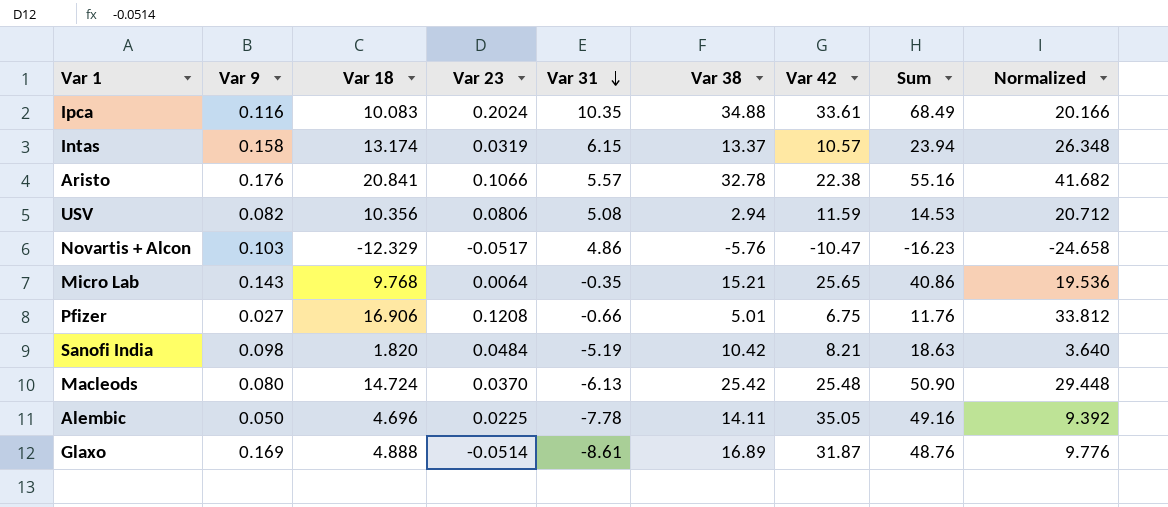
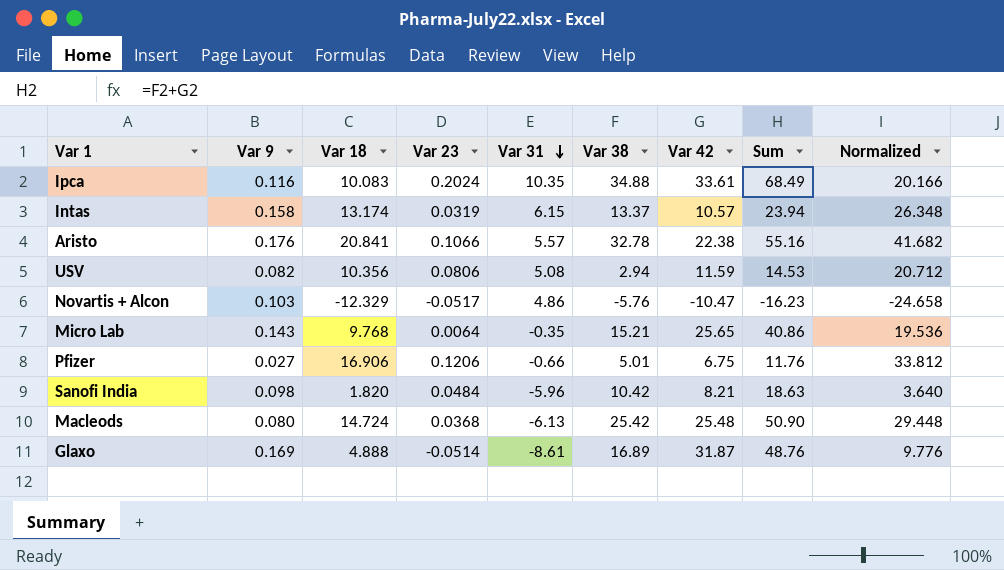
row Alembic: 0.050 | 4.696 | 0.0225 | -7.78 | 14.11 | 35.05 | 49.16 | 9.392 -> none
Pfizer | Var 23: 0.1208 -> 0.1206
Sanofi India | Var 31: -5.19 -> -5.96
Macleods | Var 23: 0.0370 -> 0.0368

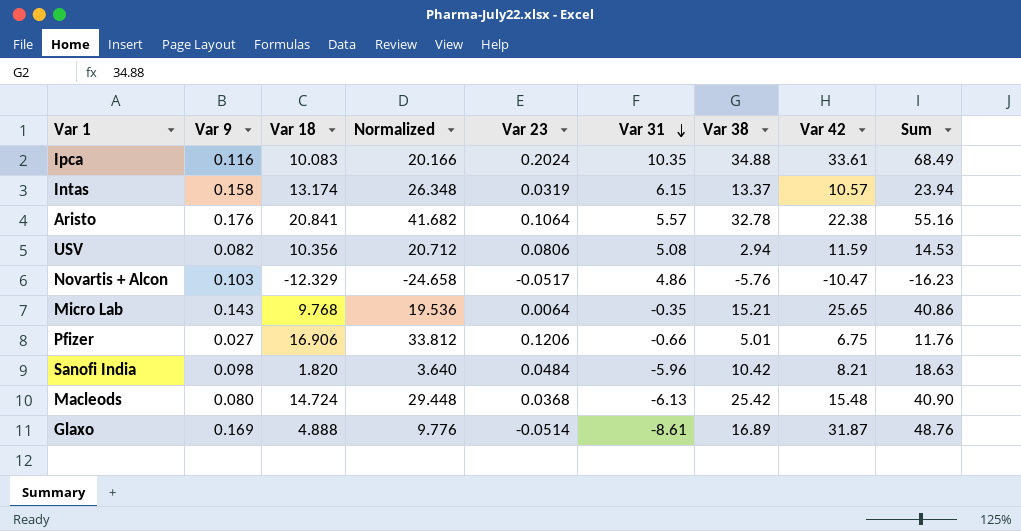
column Normalized | position: 9 -> 4
Aristo | Var 23: 0.1066 -> 0.1064
Macleods | Var 42: 25.48 -> 15.48
Macleods | Sum: 50.90 -> 40.90

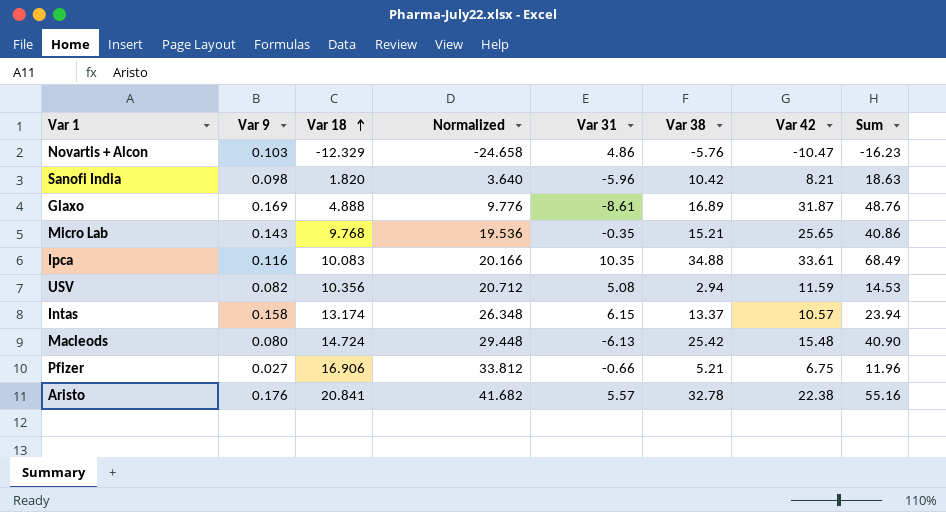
row order: Var 31 descending -> Var 18 ascending
column Var 23 | position: 5 -> none
Pfizer | Var 38: 5.01 -> 5.21
Pfizer | Sum: 11.76 -> 11.96

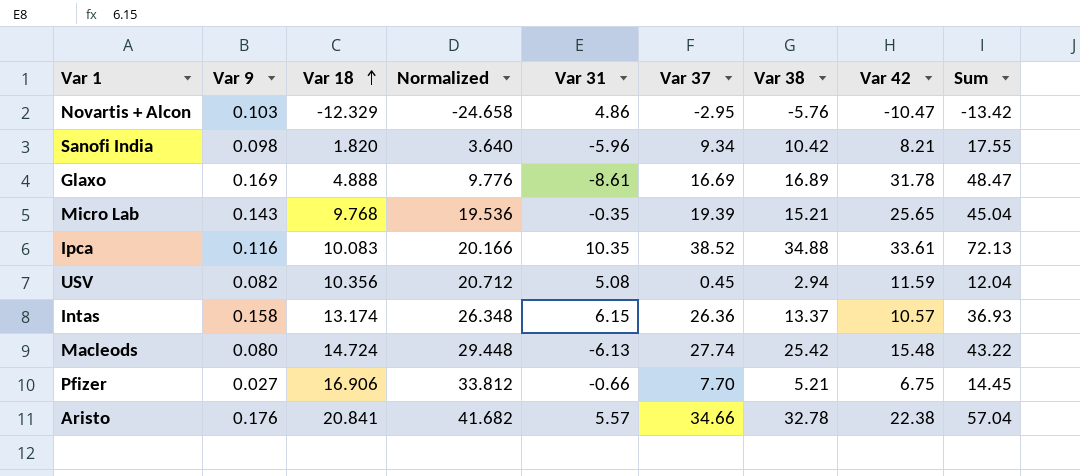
column Var 37 | position: none -> 6
column Sum | formula: [Var 38] + [Var 42] -> [Var 37] + [Var 42]
Glaxo | Var 42: 31.87 -> 31.78

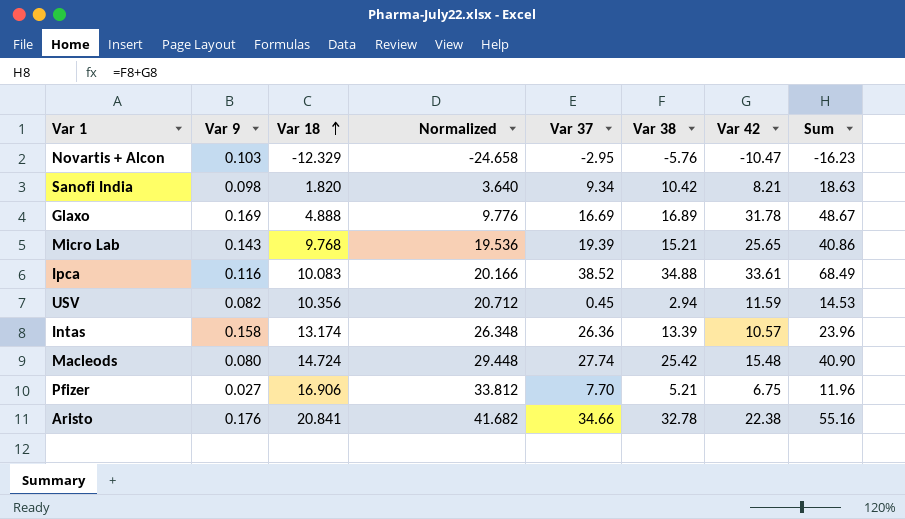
column Var 31 | position: 5 -> none
column Sum | formula: [Var 37] + [Var 42] -> [Var 38] + [Var 42]
Intas | Var 38: 13.37 -> 13.39

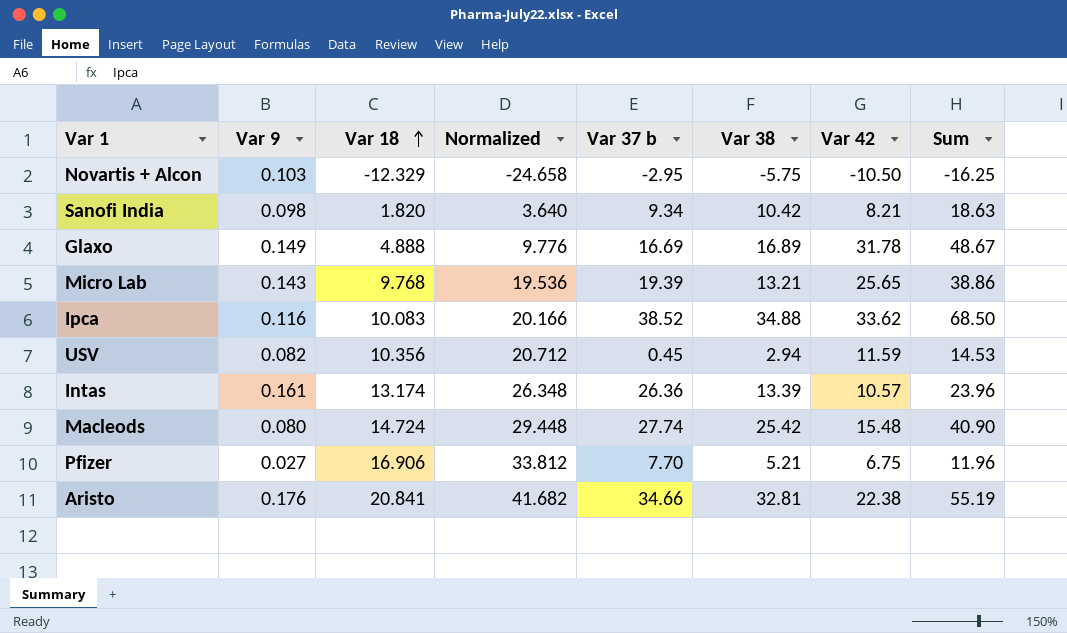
column name: Var 37 -> Var 37 b
Novartis + Alcon | Var 38: -5.76 -> -5.75
Novartis + Alcon | Var 42: -10.47 -> -10.50
Novartis + Alcon | Sum: -16.23 -> -16.25
Glaxo | Var 9: 0.169 -> 0.149
Micro Lab | Var 38: 15.21 -> 13.21
Micro Lab | Sum: 40.86 -> 38.86
Ipca | Var 42: 33.61 -> 33.62
Ipca | Sum: 68.49 -> 68.50
Intas | Var 9: 0.158 -> 0.161
Aristo | Var 38: 32.78 -> 32.81
Aristo | Sum: 55.16 -> 55.19

